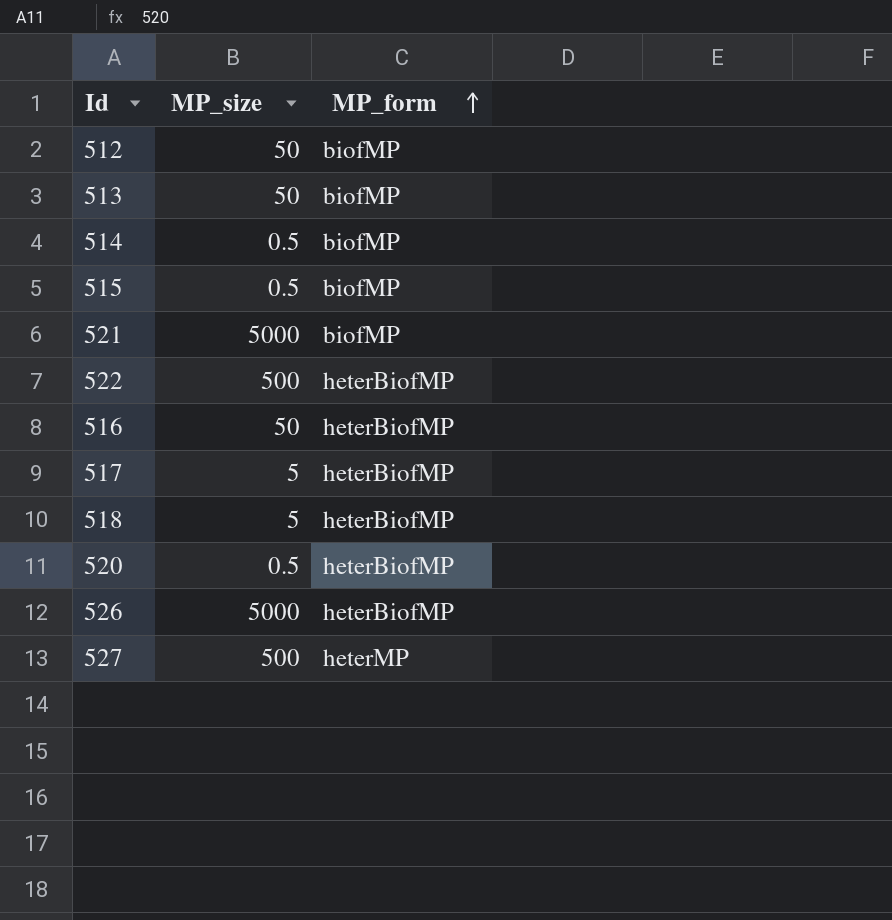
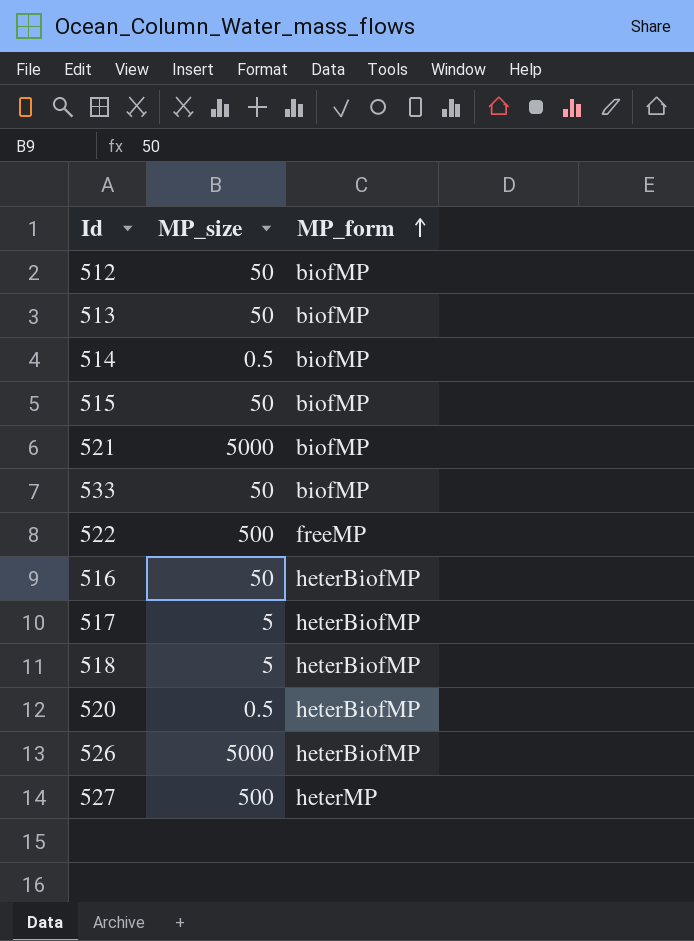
515 | MP_size: 0.5 -> 50
row 533: none -> 50 | biofMP
522 | MP_form: heterBiofMP -> freeMP

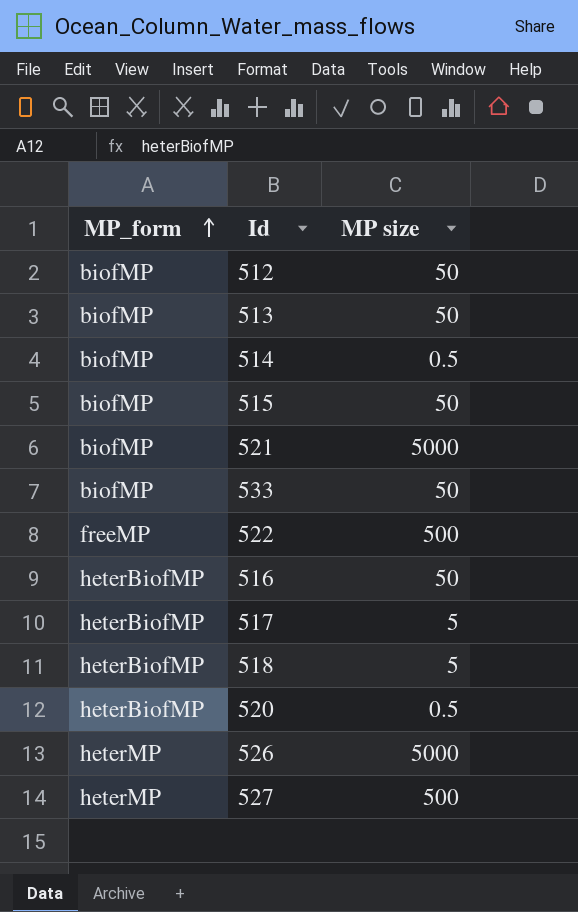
column MP_form | position: 3 -> 1
column name: MP_size -> MP size
526 | MP_form: heterBiofMP -> heterMP

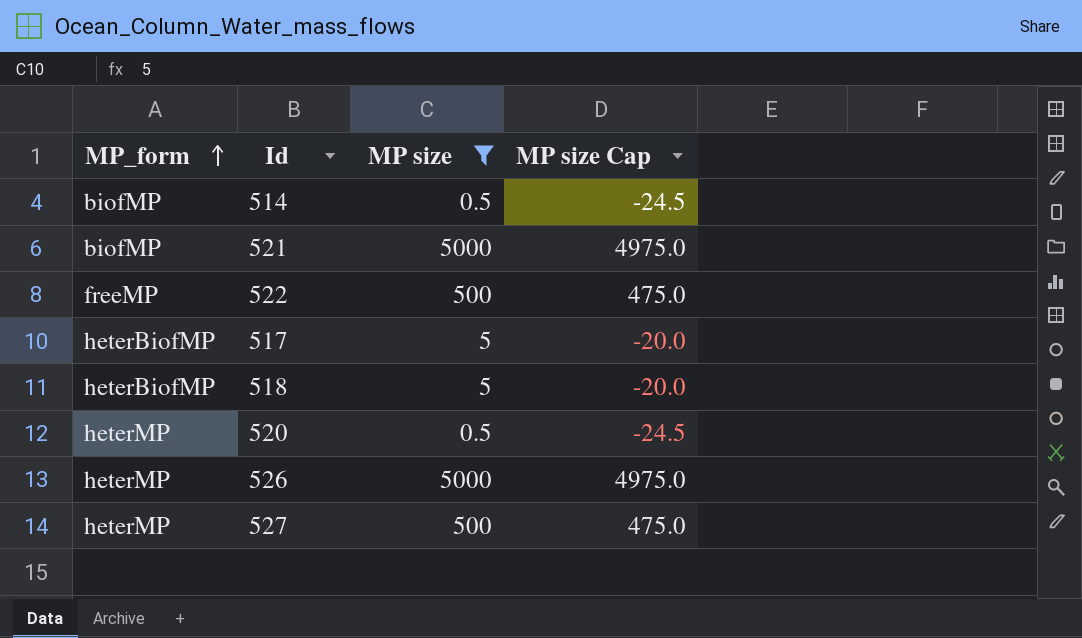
filter: none -> MP size != 50
column MP size Cap | formula: none -> [MP size] - 25
520 | MP_form: heterBiofMP -> heterMP

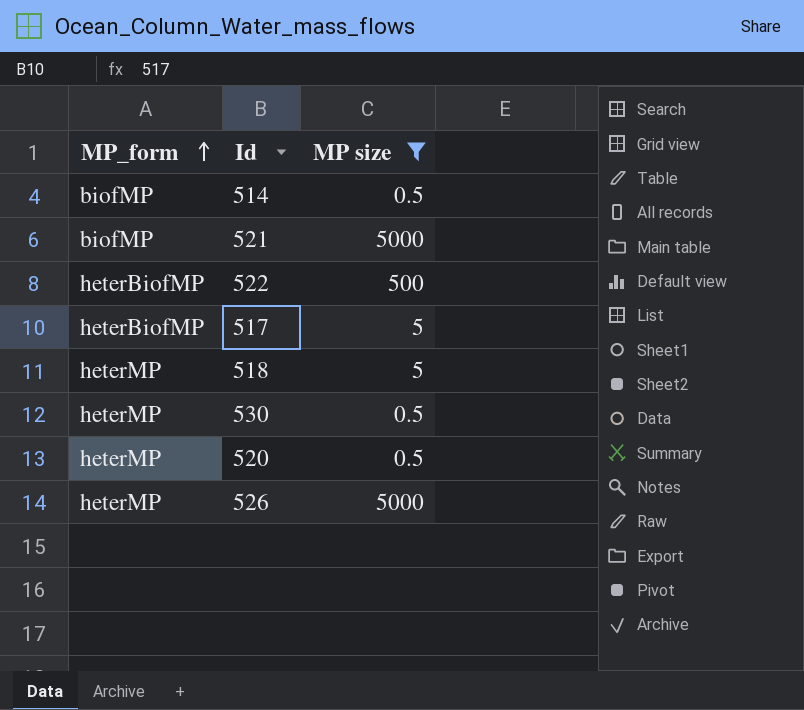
column MP size Cap | formula: [MP size] - 25 -> none
row 527: heterMP | 500 | 475.0 -> none
522 | MP_form: freeMP -> heterBiofMP
518 | MP_form: heterBiofMP -> heterMP
row 530: none -> heterMP | 0.5

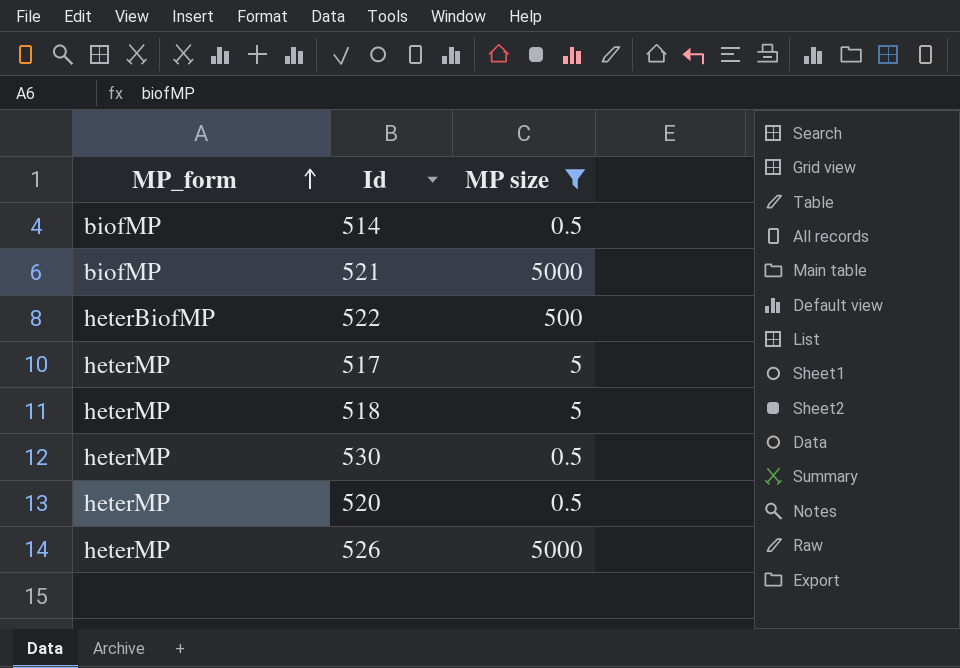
517 | MP_form: heterBiofMP -> heterMP

